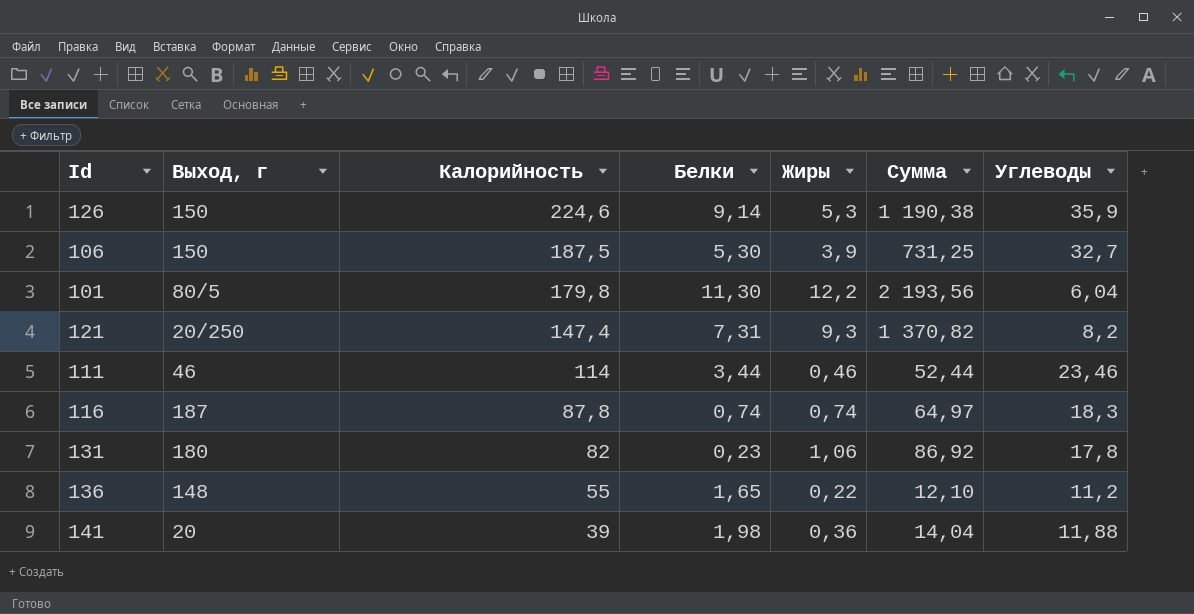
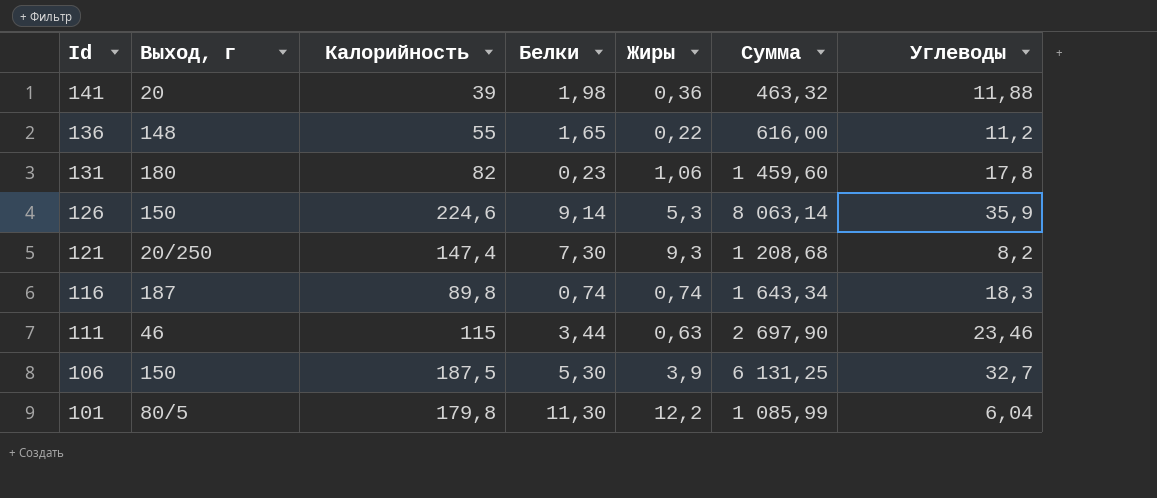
row order: Калорийность descending -> Id descending
column Сумма | formula: [Калорийность] * [Жиры] -> [Калорийность] * [Углеводы]
121 | Белки: 7,31 -> 7,30
116 | Калорийность: 87,8 -> 89,8
111 | Калорийность: 114 -> 115
111 | Жиры: 0,46 -> 0,63

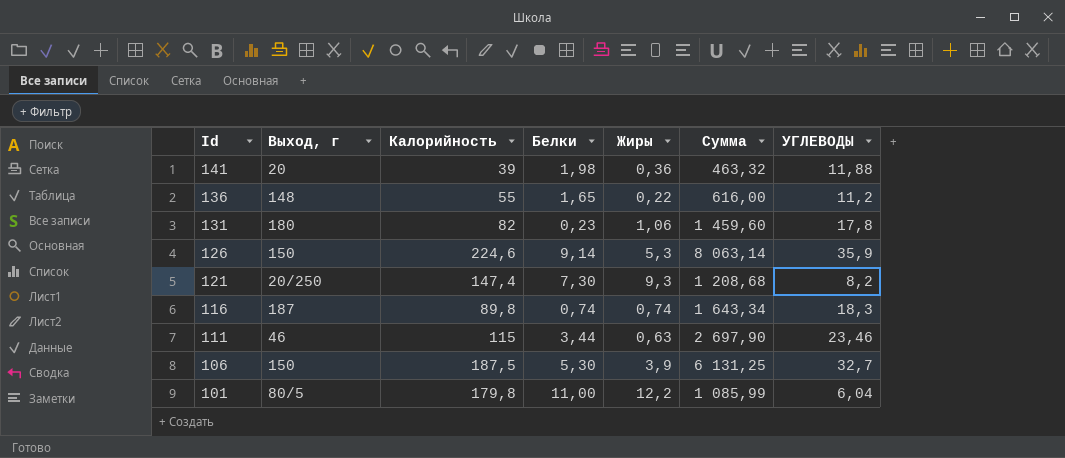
column name: Углеводы -> УГЛЕВОДЫ
101 | Белки: 11,30 -> 11,00

